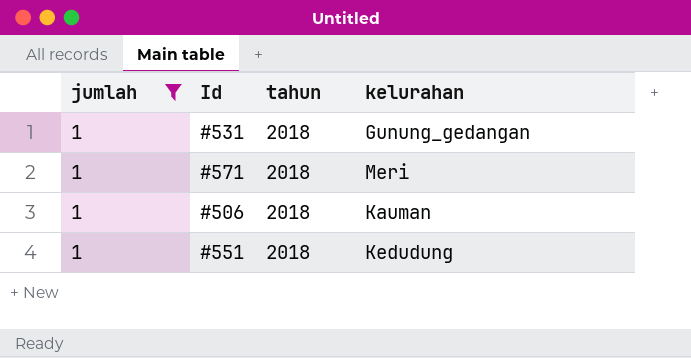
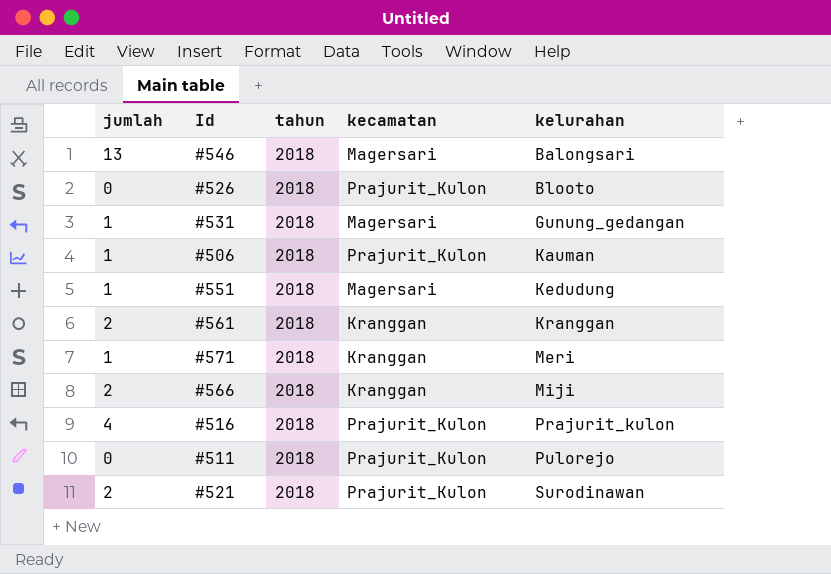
filter: jumlah = 1 -> none
row order: none -> kelurahan ascending
column kecamatan | position: none -> 4

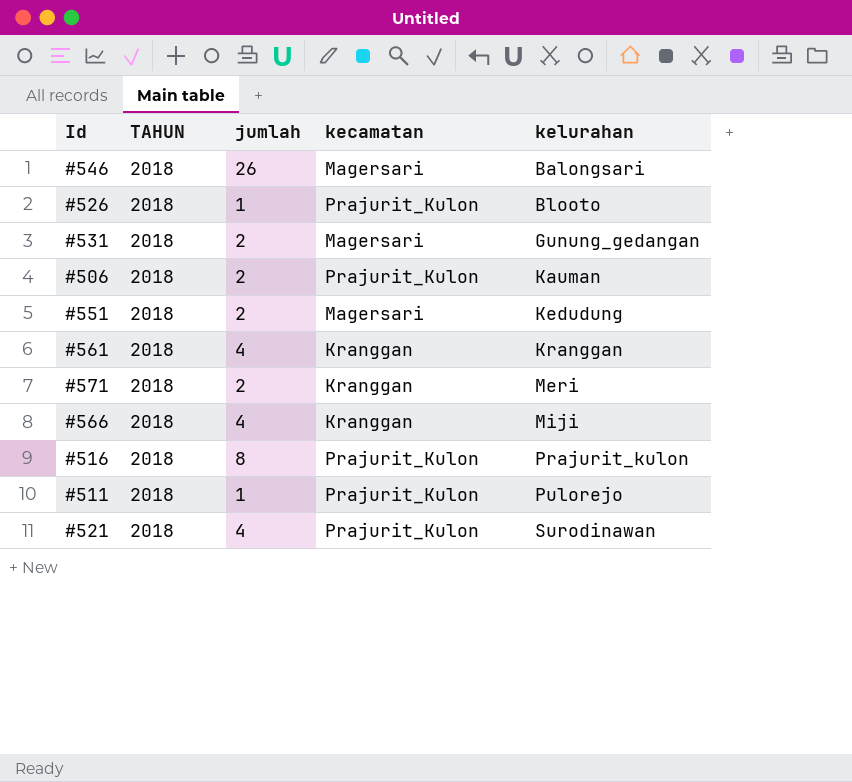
column name: tahun -> TAHUN
column jumlah | position: 1 -> 3
#546 | jumlah: 13 -> 26
#526 | jumlah: 0 -> 1
#531 | jumlah: 1 -> 2
#506 | jumlah: 1 -> 2
#551 | jumlah: 1 -> 2
#561 | jumlah: 2 -> 4
#571 | jumlah: 1 -> 2
#566 | jumlah: 2 -> 4
#516 | jumlah: 4 -> 8
#511 | jumlah: 0 -> 1
#521 | jumlah: 2 -> 4

